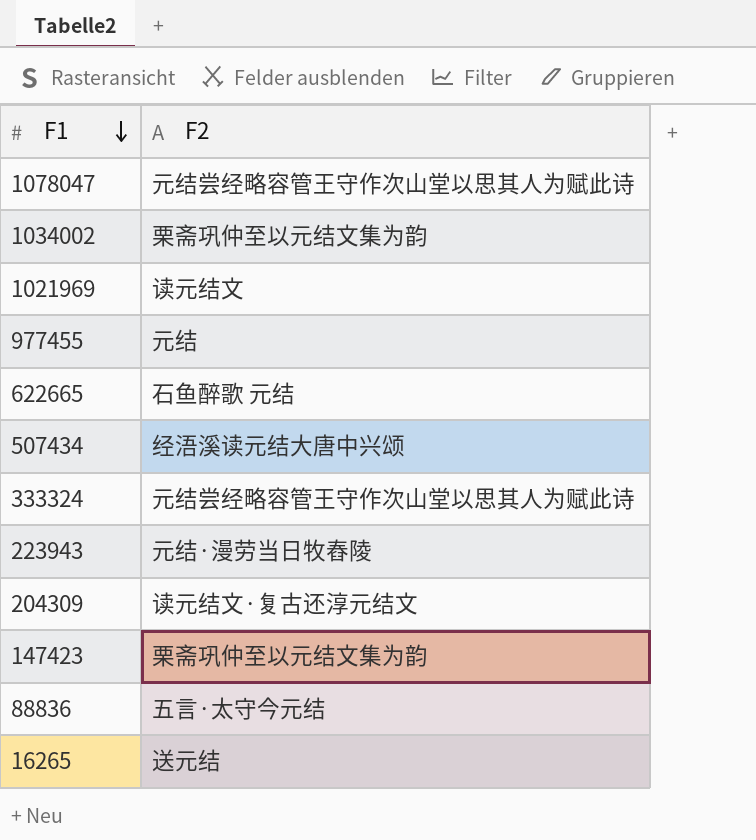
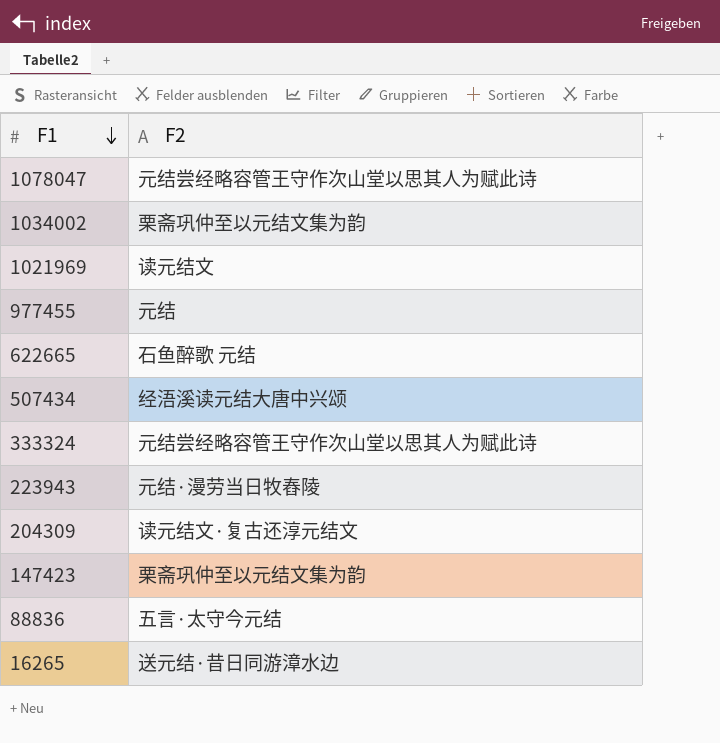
16265 | F2: 送元结 -> 送元结·昔日同游漳水边

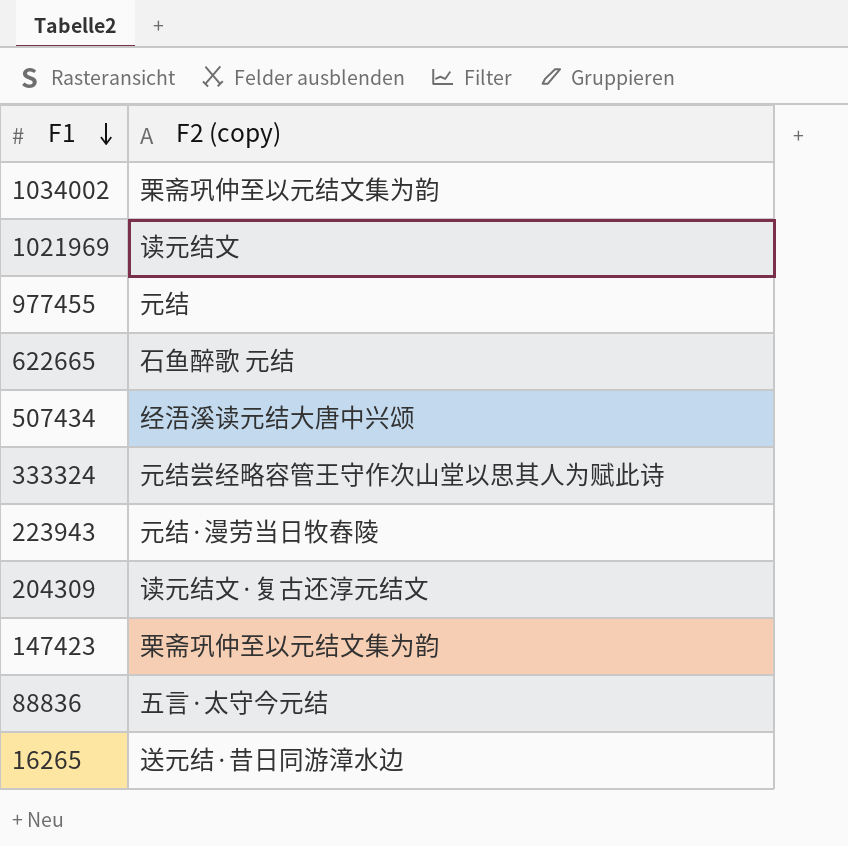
column name: F2 -> F2 (copy)
row 1078047: 元结尝经略容管王守作次山堂以思其人为赋此诗 -> none

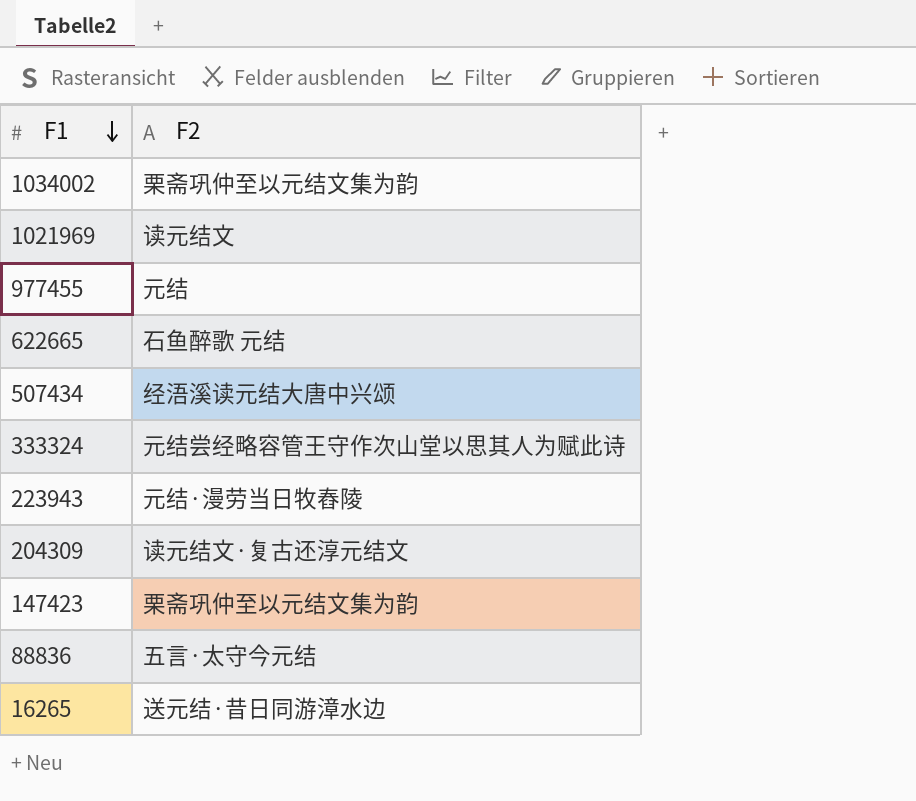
column name: F2 (copy) -> F2

